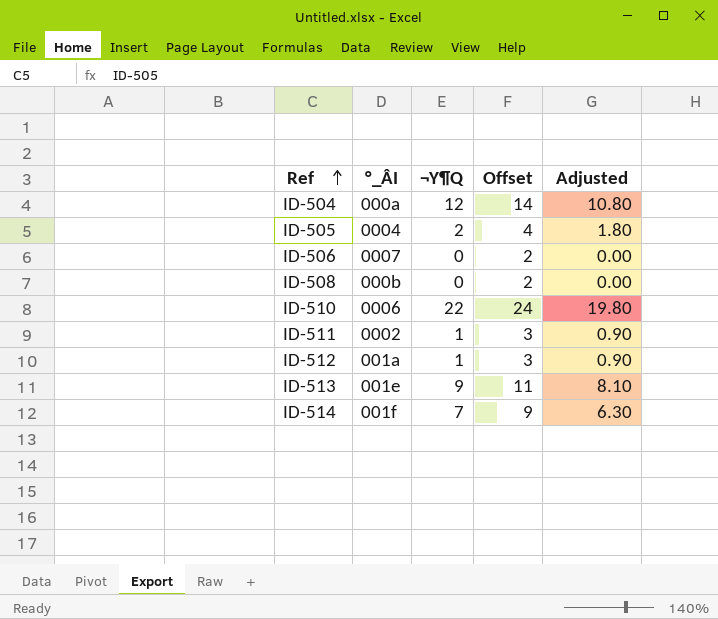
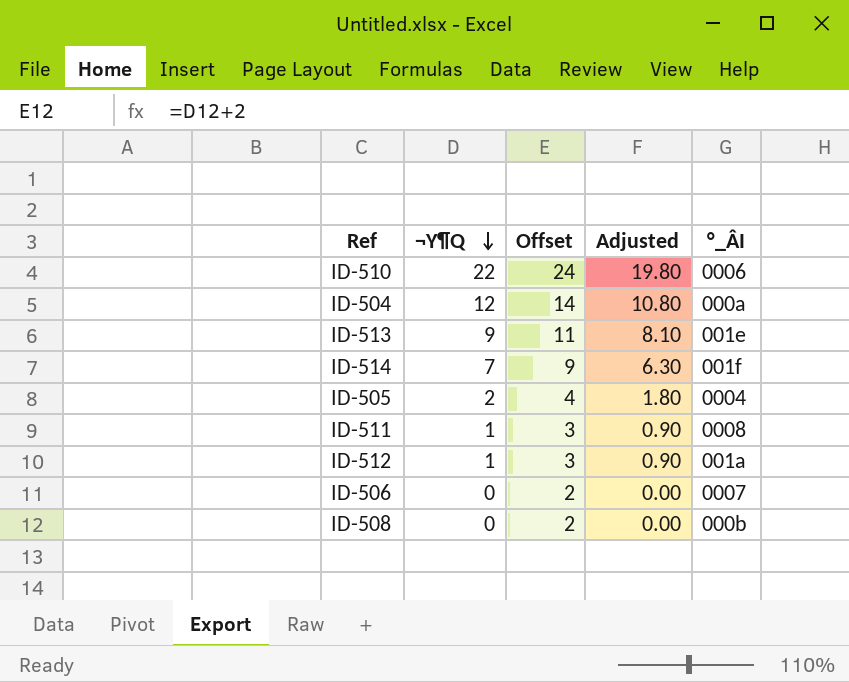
row order: Ref ascending -> ¬Y¶Q descending
column °_ÂI | position: 2 -> 5
ID-511 | °_ÂI: 0002 -> 0008

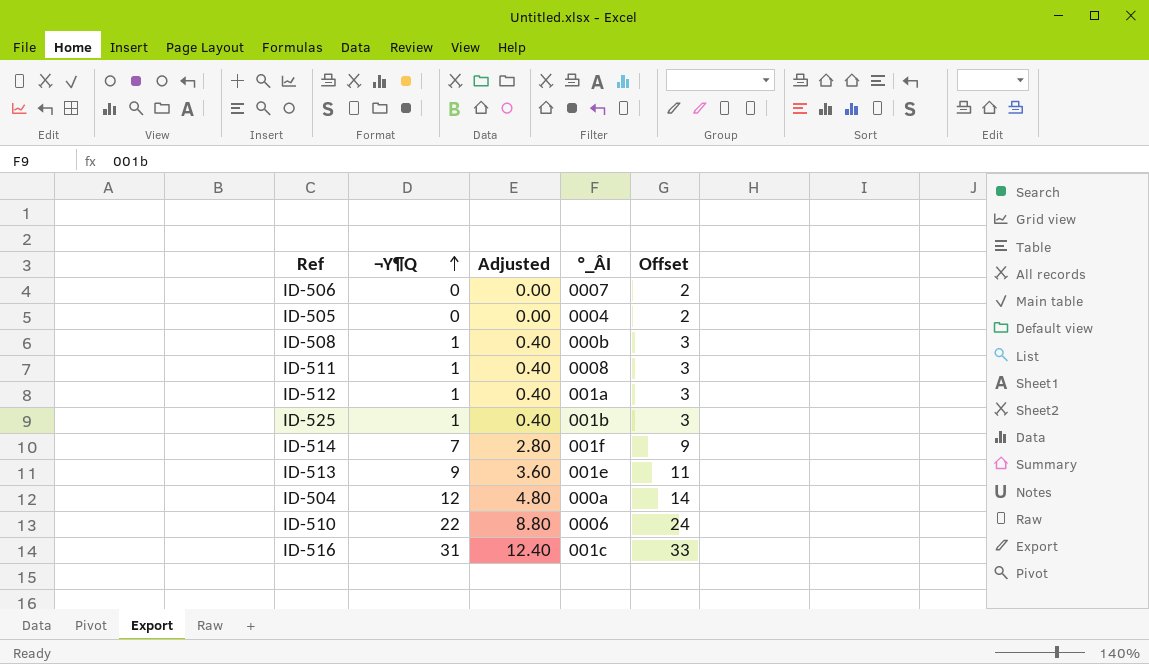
row order: ¬Y¶Q descending -> ¬Y¶Q ascending
column Adjusted | formula: [¬Y¶Q] * 0.9 -> [¬Y¶Q] * 0.4
column Offset | position: 3 -> 5
ID-505 | ¬Y¶Q: 2 -> 0
ID-505 | Offset: 4 -> 2
ID-508 | ¬Y¶Q: 0 -> 1
ID-508 | Offset: 2 -> 3
row ID-525: none -> 1 | 0.40 | 001b | 3
row ID-516: none -> 31 | 12.40 | 001c | 33

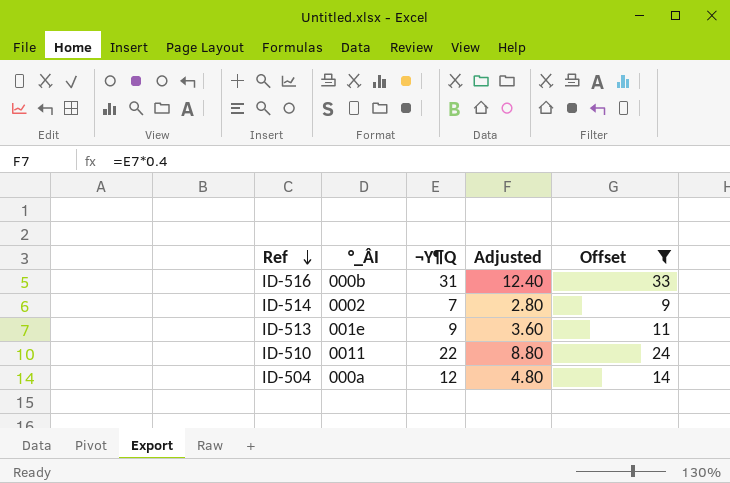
filter: none -> Offset >= 9
row order: ¬Y¶Q ascending -> Ref descending
column °_ÂI | position: 4 -> 2
ID-516 | °_ÂI: 001c -> 000b
ID-514 | °_ÂI: 001f -> 0002
ID-510 | °_ÂI: 0006 -> 0011

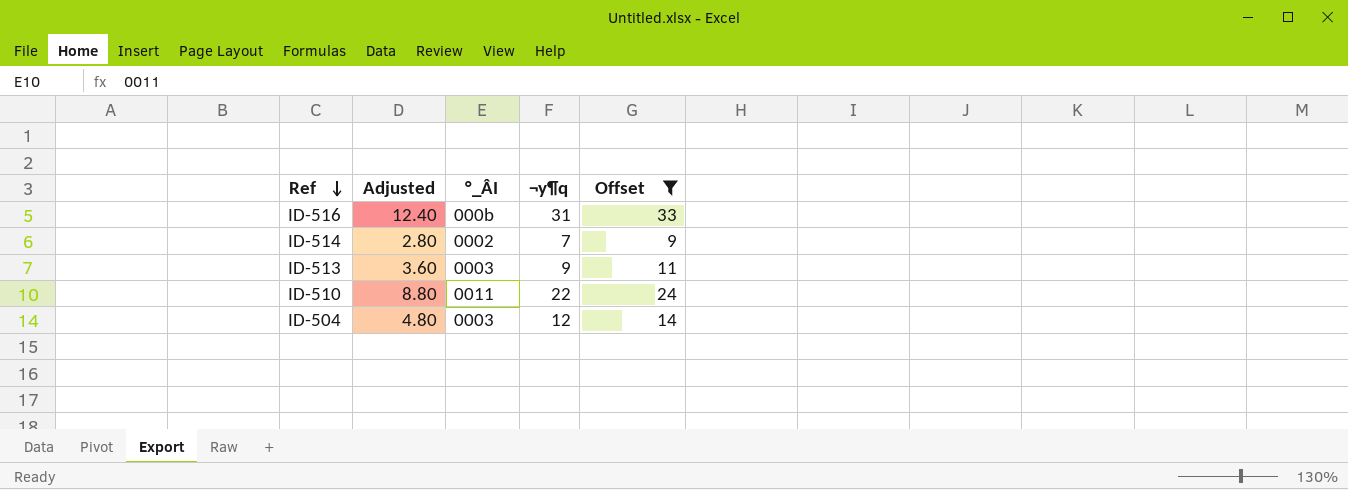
column Adjusted | position: 4 -> 2
column name: ¬Y¶Q -> ¬y¶q
ID-513 | °_ÂI: 001e -> 0003
ID-504 | °_ÂI: 000a -> 0003

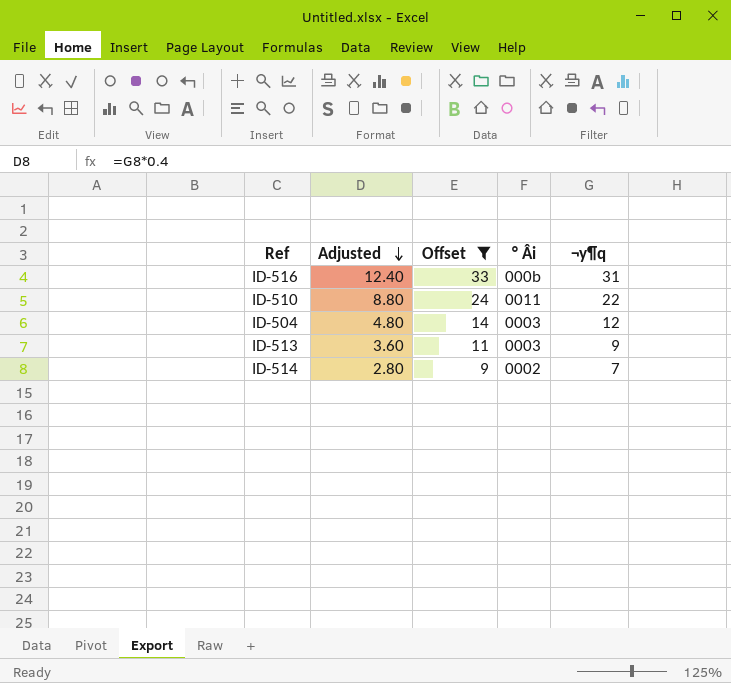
row order: Ref descending -> Adjusted descending
column Offset | position: 5 -> 3
column name: °_ÂI -> ° Âi

